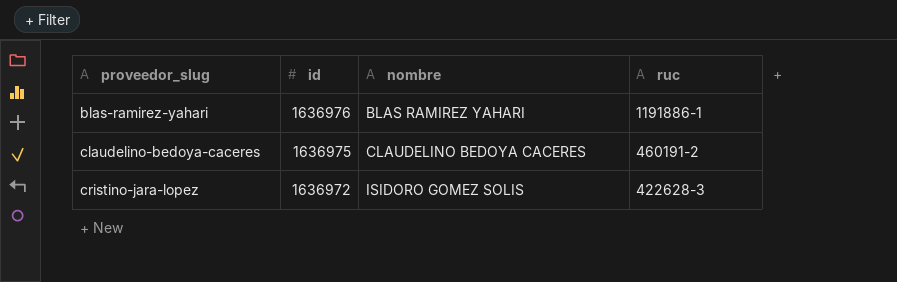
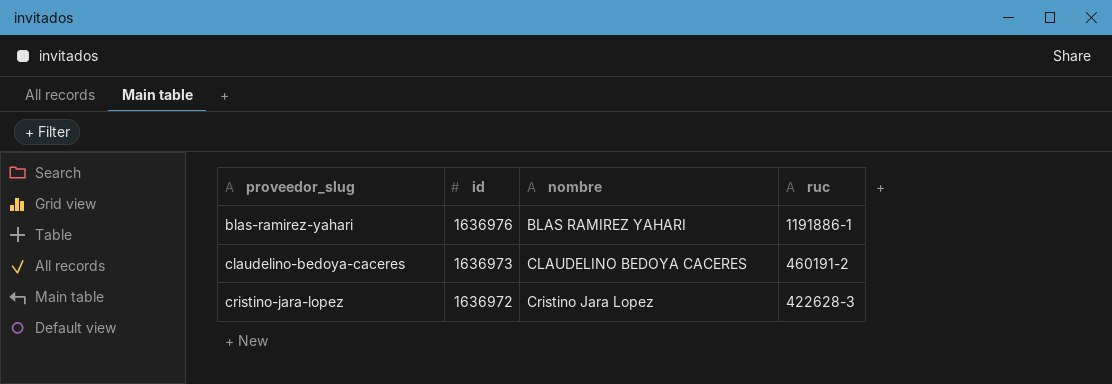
claudelino-bedoya-caceres | id: 1636975 -> 1636973
cristino-jara-lopez | nombre: ISIDORO GOMEZ SOLIS -> Cristino Jara Lopez

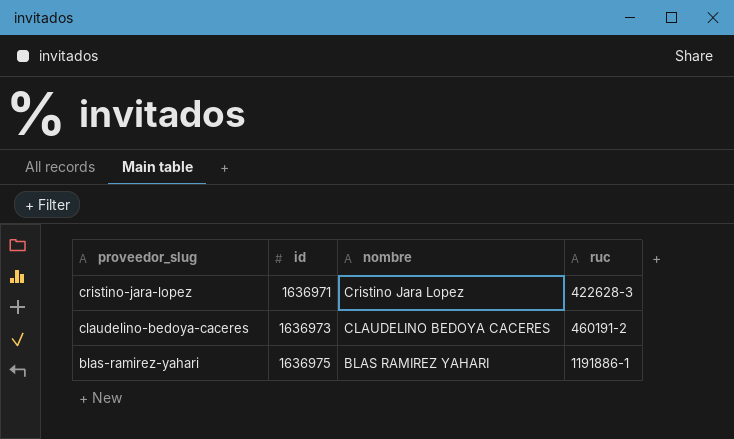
row order: proveedor_slug ascending -> proveedor_slug descending
cristino-jara-lopez | id: 1636972 -> 1636971
blas-ramirez-yahari | id: 1636976 -> 1636975

